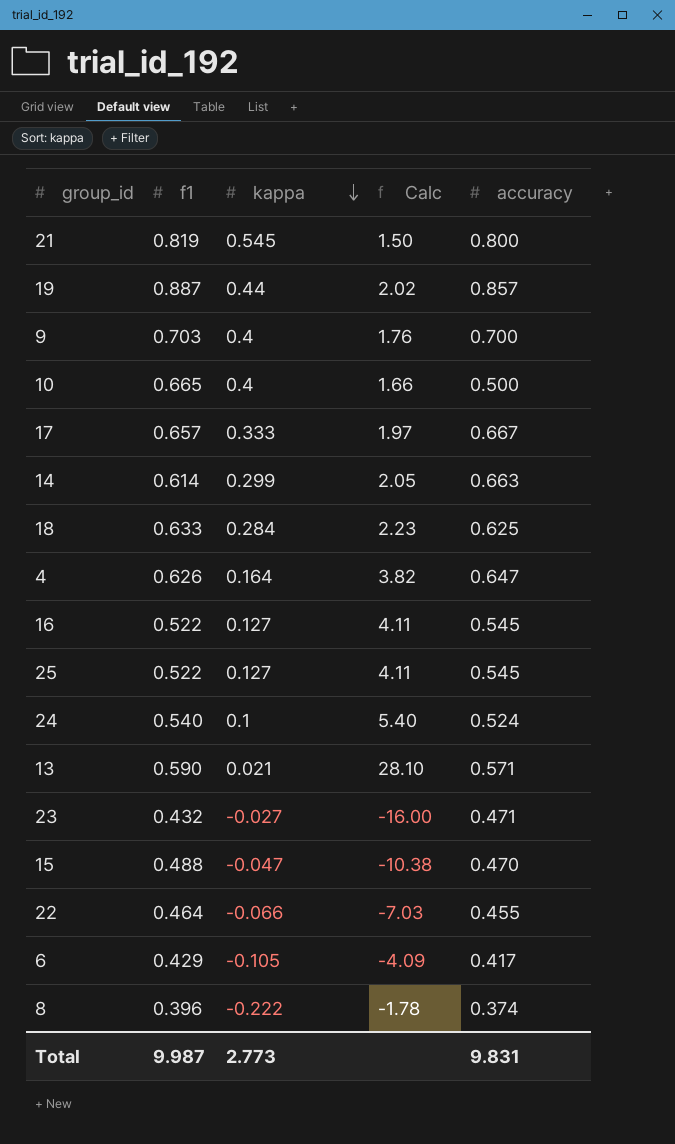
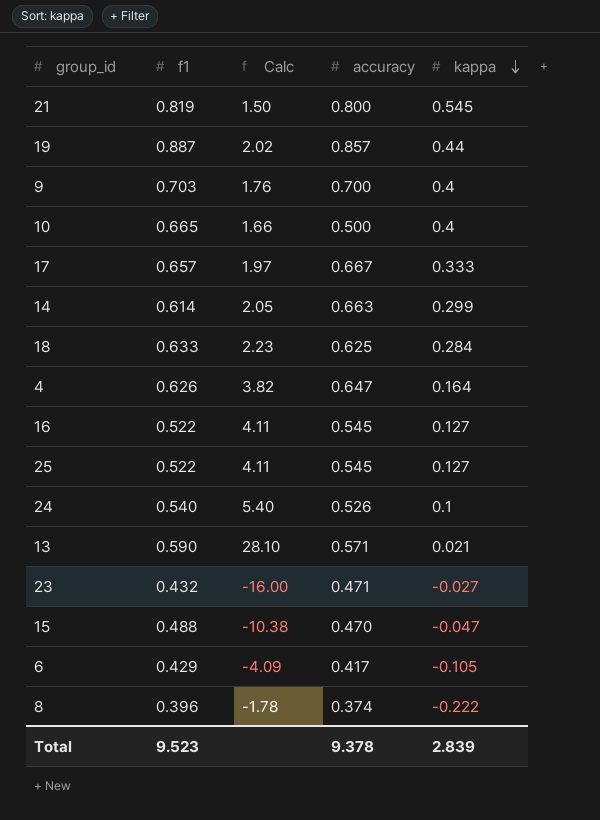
column kappa | position: 3 -> 5
row 22: 0.464 | -0.066 | -7.03 | 0.455 -> none
24 | accuracy: 0.524 -> 0.526
Total | f1: 9.987 -> 9.523
Total | accuracy: 9.831 -> 9.378
Total | kappa: 2.773 -> 2.839

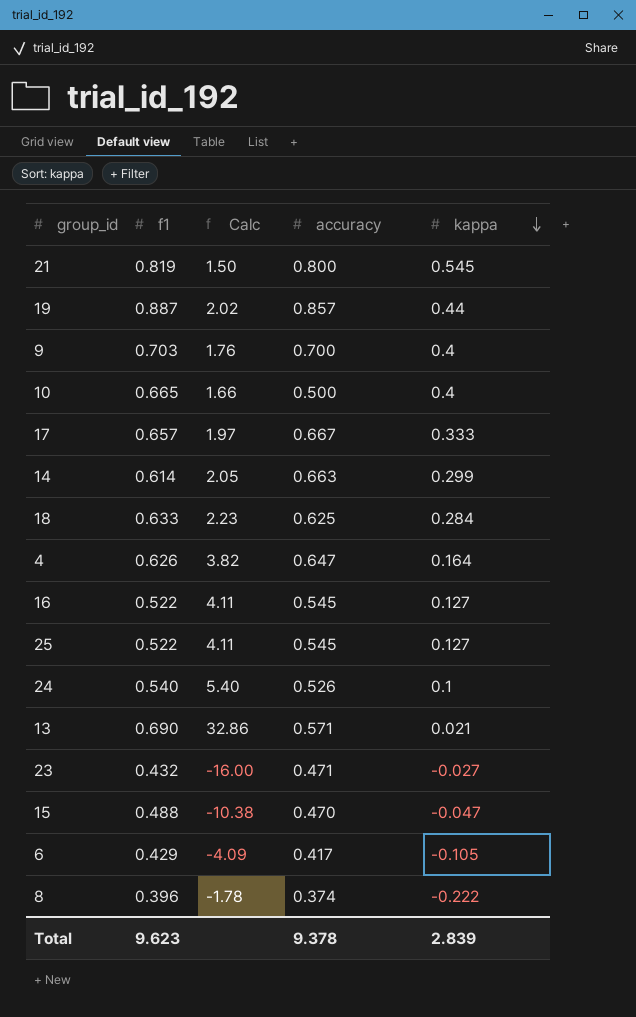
13 | f1: 0.590 -> 0.690
13 | Calc: 28.10 -> 32.86
Total | f1: 9.523 -> 9.623

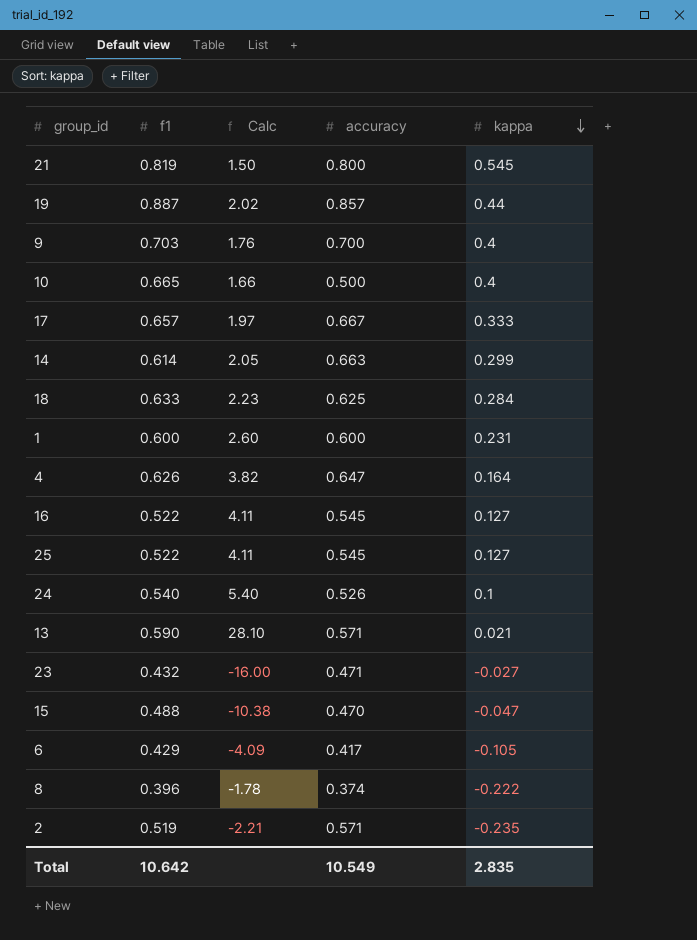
row 1: none -> 0.600 | 2.60 | 0.600 | 0.231
13 | f1: 0.690 -> 0.590
13 | Calc: 32.86 -> 28.10
row 2: none -> 0.519 | -2.21 | 0.571 | -0.235
Total | f1: 9.623 -> 10.642
Total | accuracy: 9.378 -> 10.549
Total | kappa: 2.839 -> 2.835

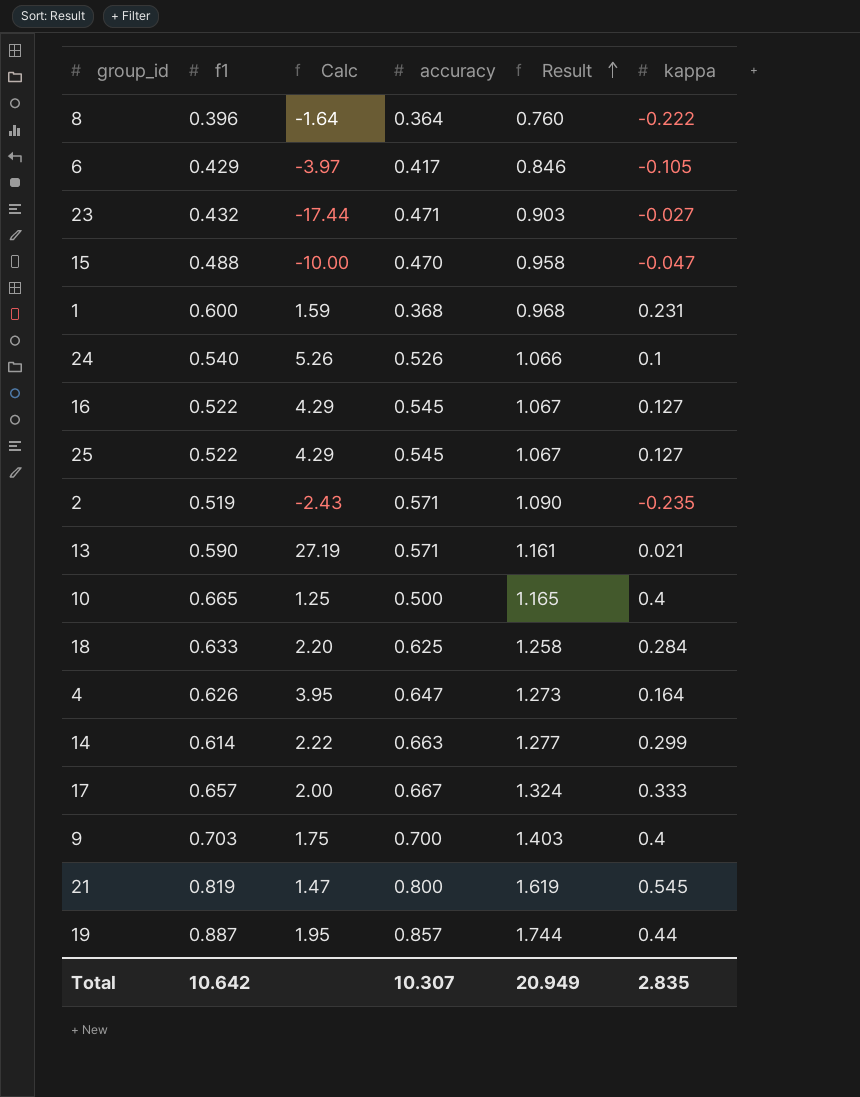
row order: kappa descending -> Result ascending
column Calc | formula: [f1] / [kappa] -> [accuracy] / [kappa]
column Result | formula: none -> [f1] + [accuracy]
8 | accuracy: 0.374 -> 0.364
1 | accuracy: 0.600 -> 0.368
Total | accuracy: 10.549 -> 10.307

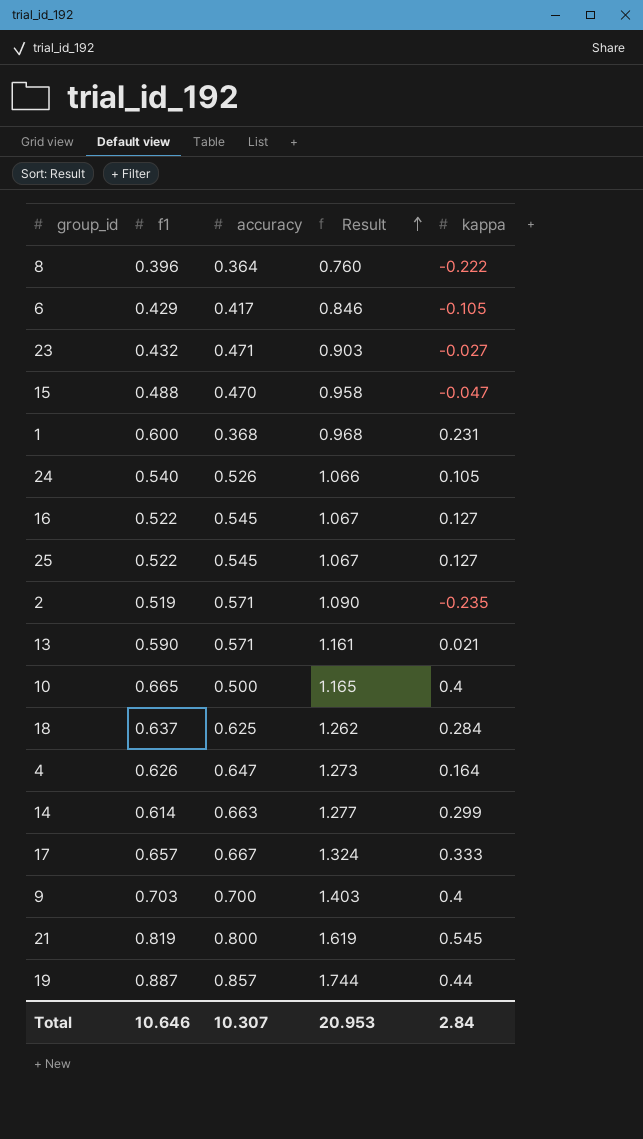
column Calc | formula: [accuracy] / [kappa] -> none
24 | kappa: 0.1 -> 0.105
18 | f1: 0.633 -> 0.637
18 | Result: 1.258 -> 1.262
Total | f1: 10.642 -> 10.646
Total | Result: 20.949 -> 20.953
Total | kappa: 2.835 -> 2.84

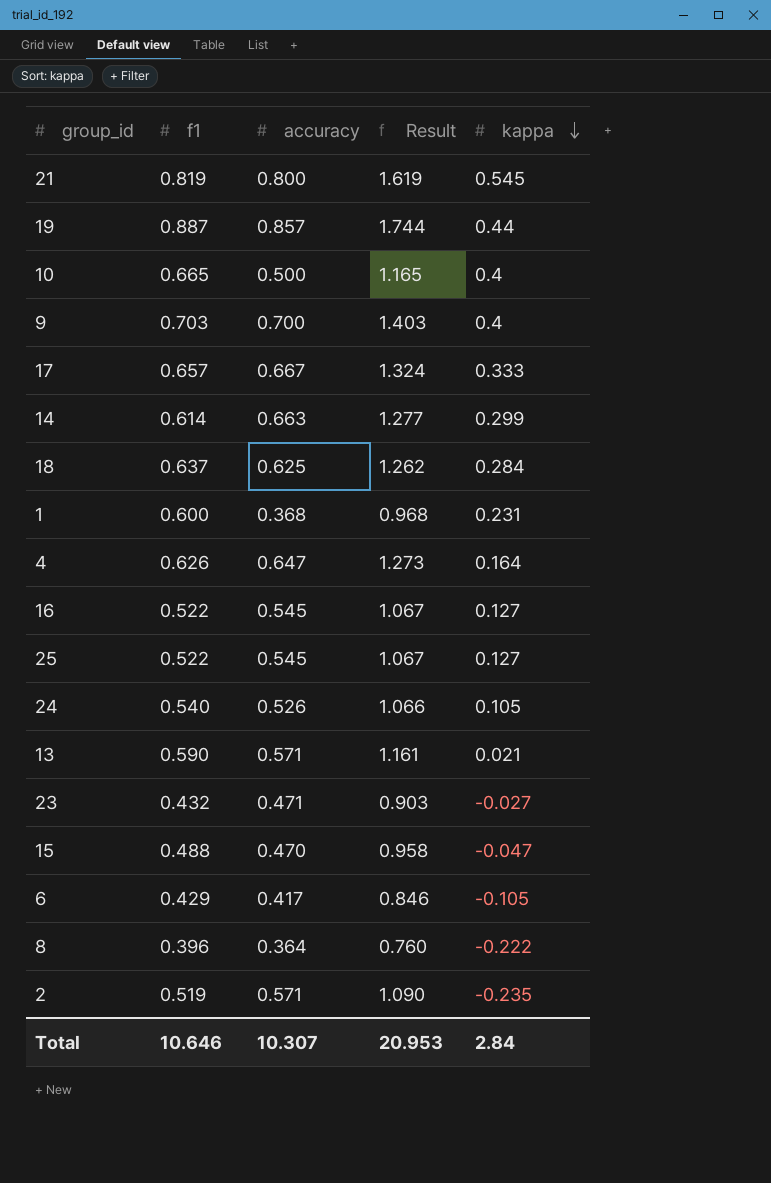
row order: Result ascending -> kappa descending

